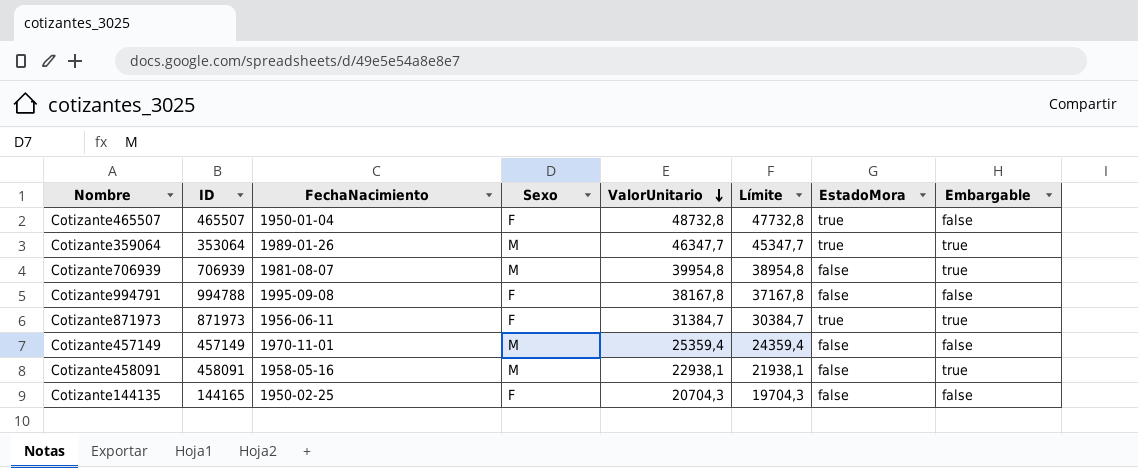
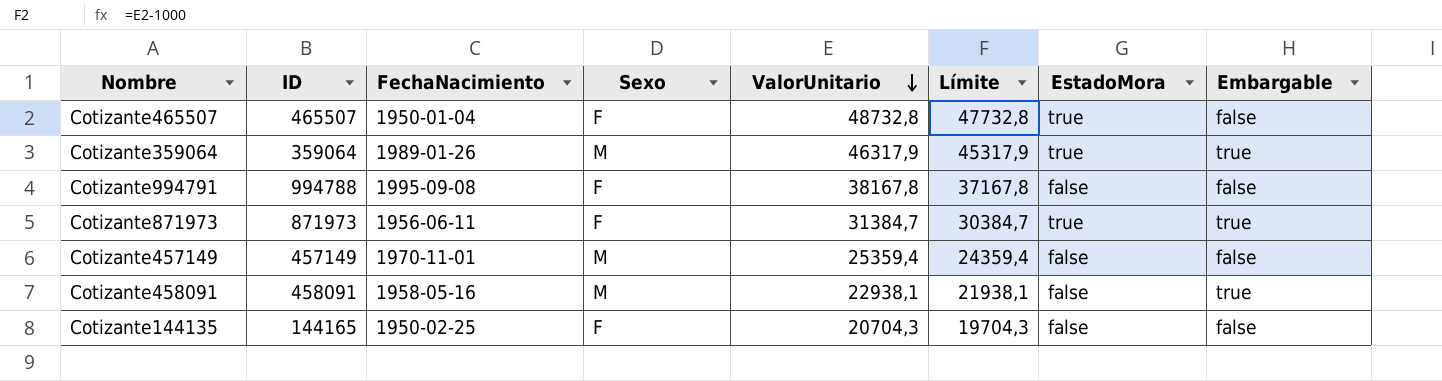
row Cotizante706939: 706939 | 1981-08-07 | M | 39954,8 | 38954,8 | false | true -> none
Cotizante359064 | ID: 353064 -> 359064
Cotizante359064 | ValorUnitario: 46347,7 -> 46317,9
Cotizante359064 | Límite: 45347,7 -> 45317,9

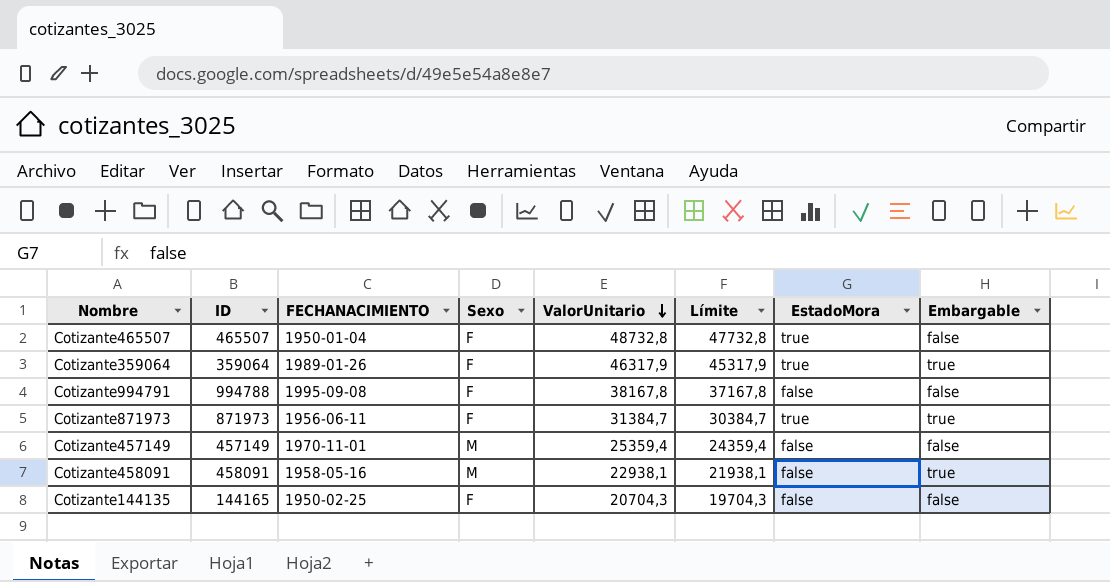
column name: FechaNacimiento -> FECHANACIMIENTO
Cotizante359064 | Sexo: M -> F

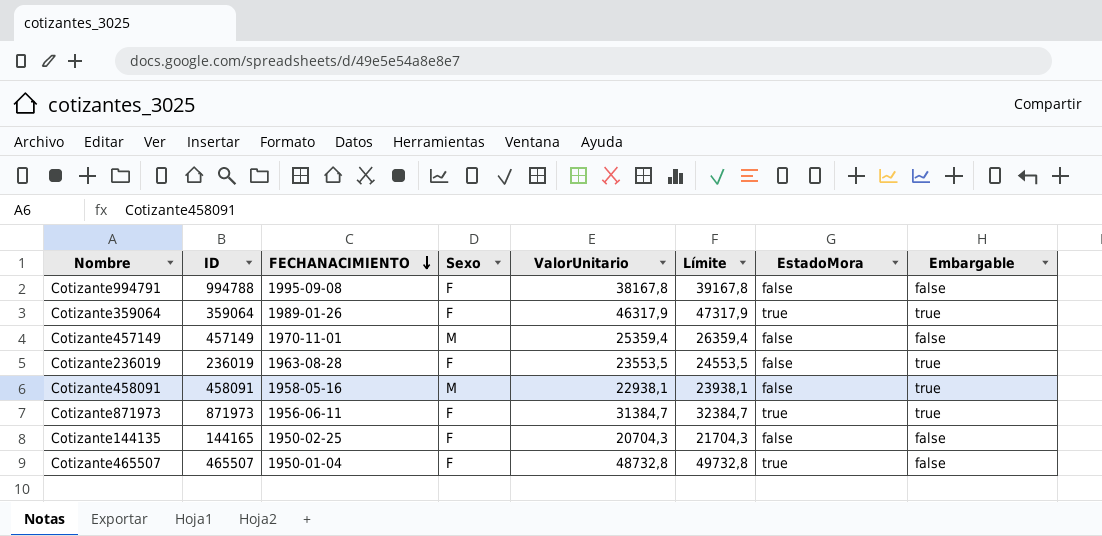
row order: ValorUnitario descending -> FECHANACIMIENTO descending
column Límite | formula: [ValorUnitario] - 1000 -> [ValorUnitario] + 1000
row Cotizante236019: none -> 236019 | 1963-08-28 | F | 23553,5 | 24553,5 | false | true

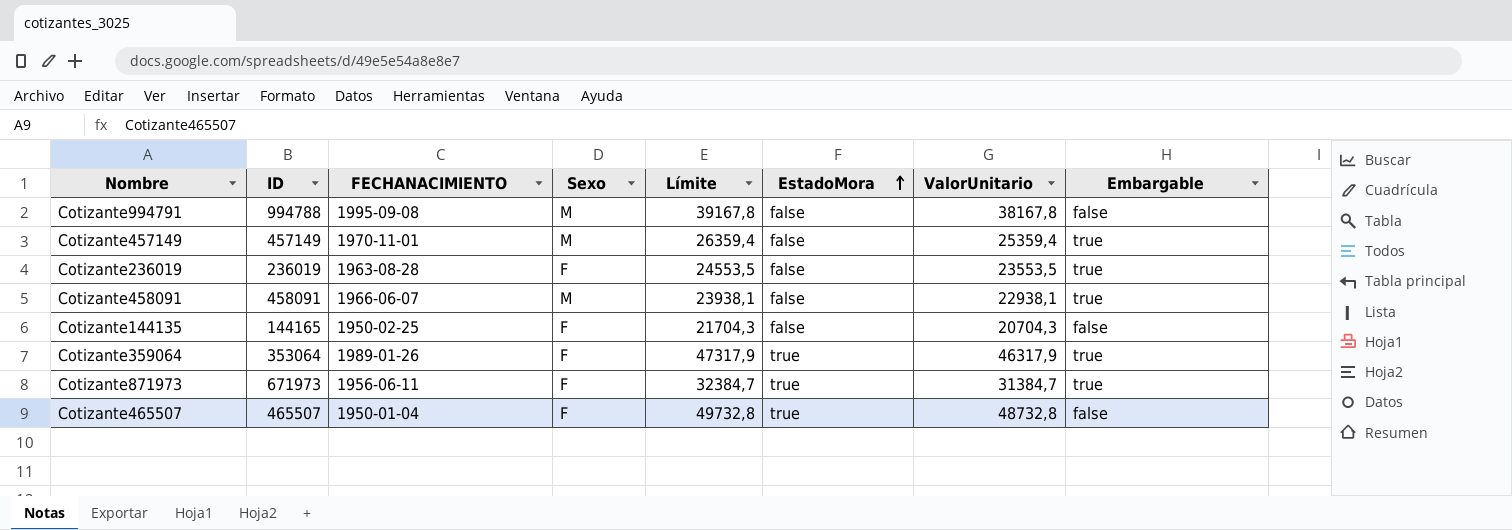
row order: FECHANACIMIENTO descending -> EstadoMora ascending
column ValorUnitario | position: 5 -> 7
Cotizante994791 | Sexo: F -> M
Cotizante457149 | Embargable: false -> true
Cotizante458091 | FECHANACIMIENTO: 1958-05-16 -> 1966-06-07
Cotizante359064 | ID: 359064 -> 353064
Cotizante871973 | ID: 871973 -> 671973

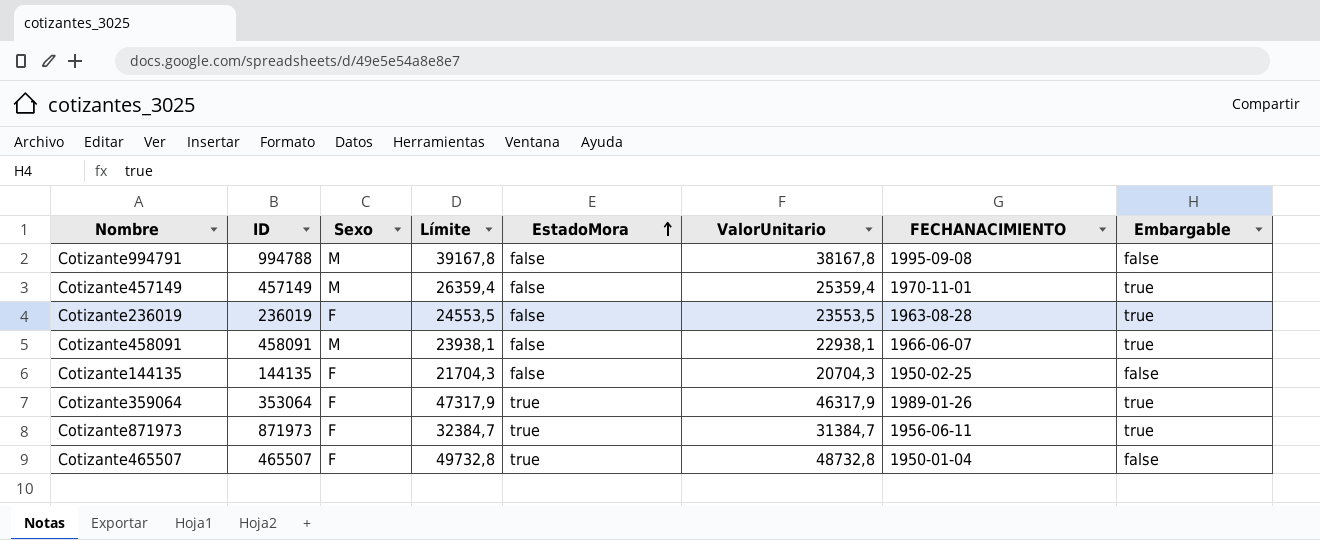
column FECHANACIMIENTO | position: 3 -> 7
Cotizante144135 | ID: 144165 -> 144135
Cotizante871973 | ID: 671973 -> 871973

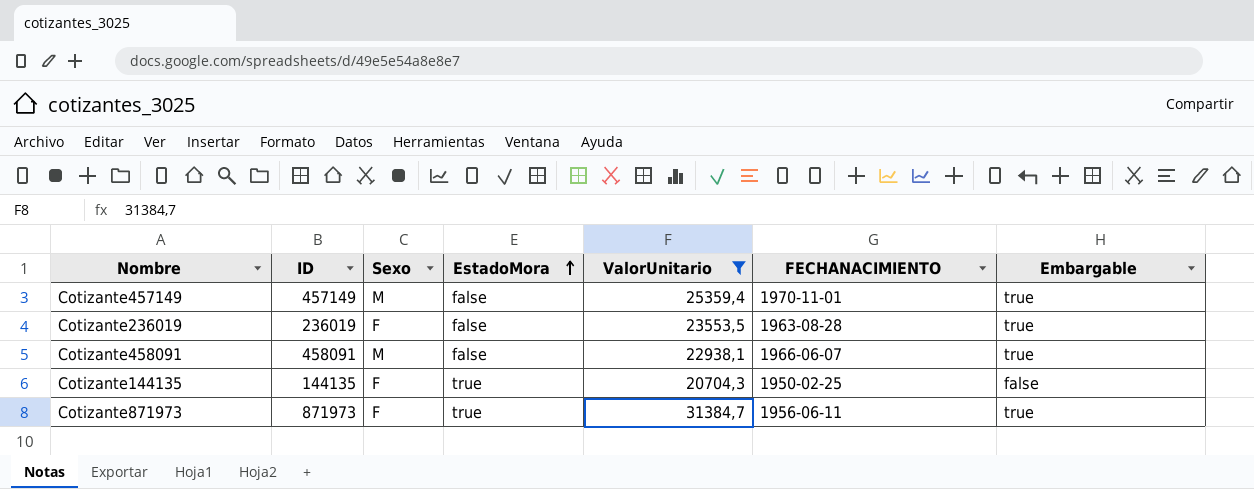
filter: none -> ValorUnitario <= 31384,7
column Límite | formula: [ValorUnitario] + 1000 -> none
Cotizante144135 | EstadoMora: false -> true

